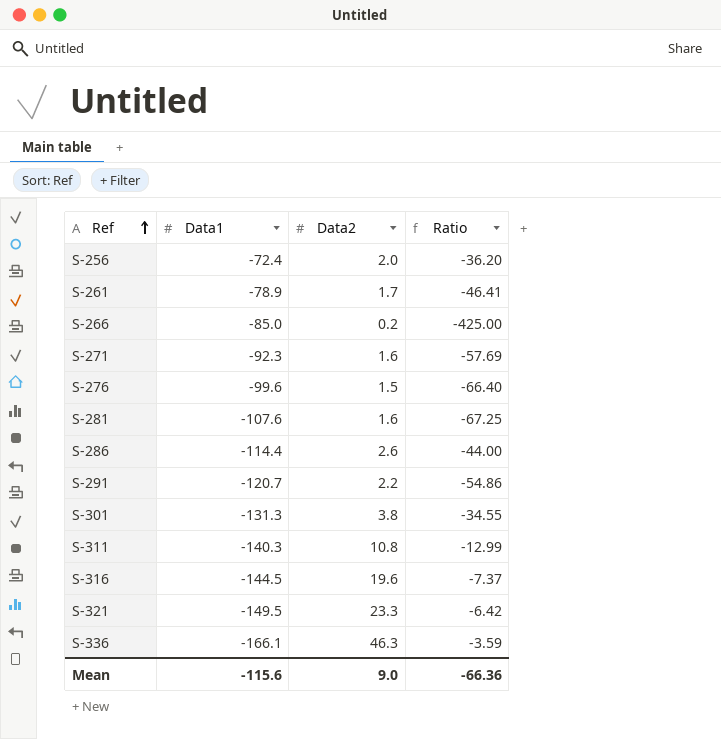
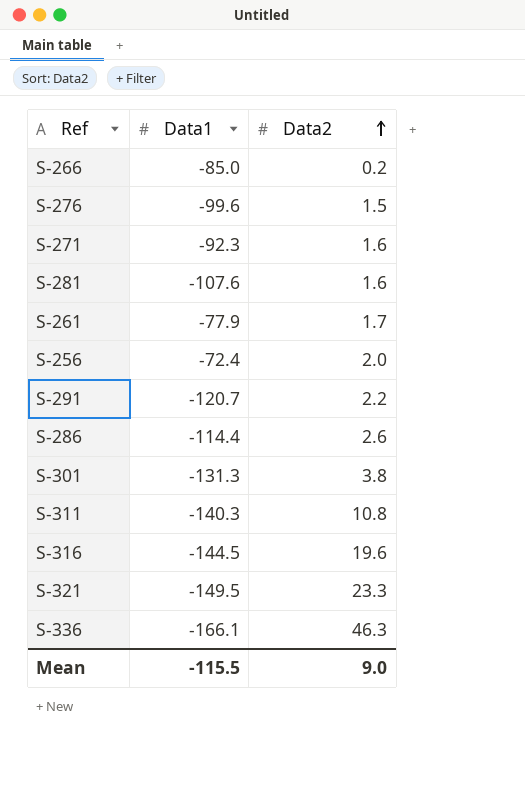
row order: Ref ascending -> Data2 ascending
column Ratio | formula: [Data1] / [Data2] -> none
S-261 | Data1: -78.9 -> -77.9
Mean | Data1: -115.6 -> -115.5

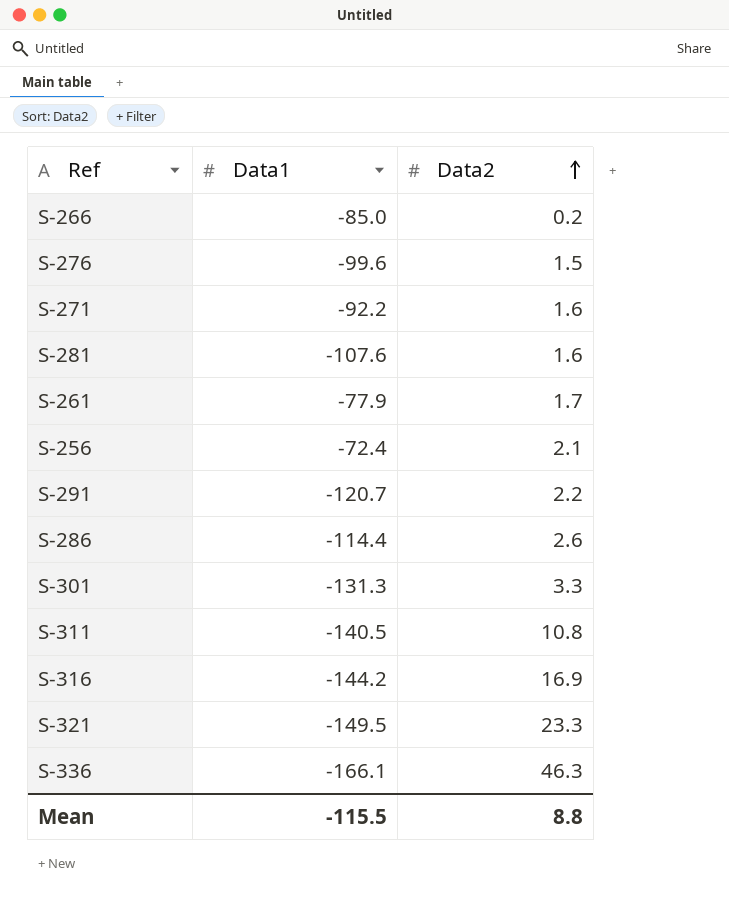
S-271 | Data1: -92.3 -> -92.2
S-256 | Data2: 2.0 -> 2.1
S-301 | Data2: 3.8 -> 3.3
S-311 | Data1: -140.3 -> -140.5
S-316 | Data1: -144.5 -> -144.2
S-316 | Data2: 19.6 -> 16.9
Mean | Data2: 9.0 -> 8.8

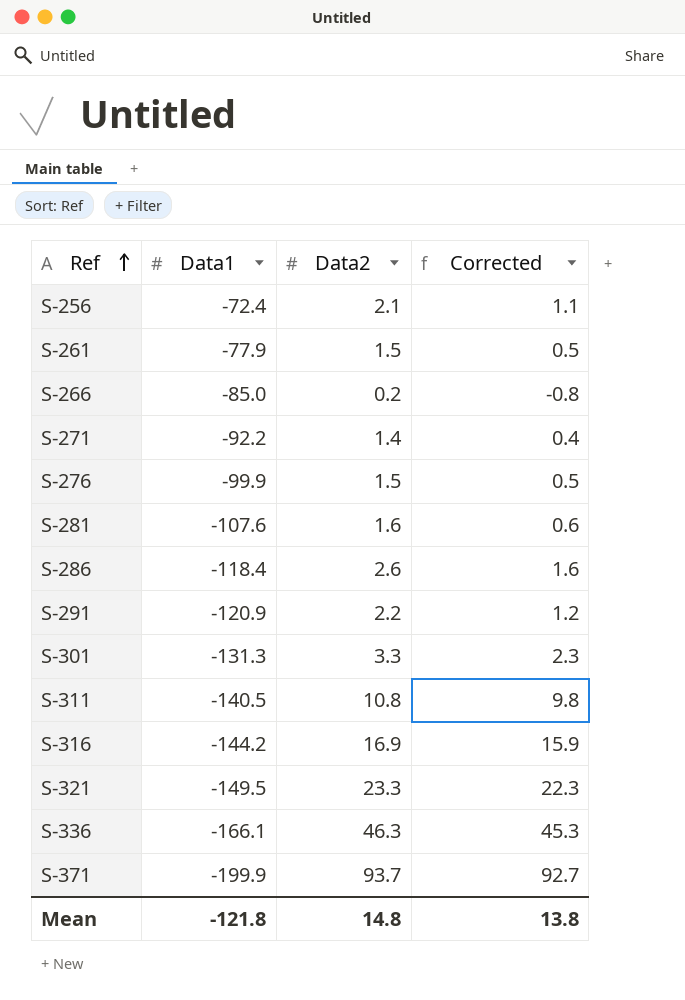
row order: Data2 ascending -> Ref ascending
column Corrected | formula: none -> [Data2] - 1
S-261 | Data2: 1.7 -> 1.5
S-271 | Data2: 1.6 -> 1.4
S-276 | Data1: -99.6 -> -99.9
S-286 | Data1: -114.4 -> -118.4
S-291 | Data1: -120.7 -> -120.9
row S-371: none -> -199.9 | 93.7 | 92.7
Mean | Data1: -115.5 -> -121.8
Mean | Data2: 8.8 -> 14.8

